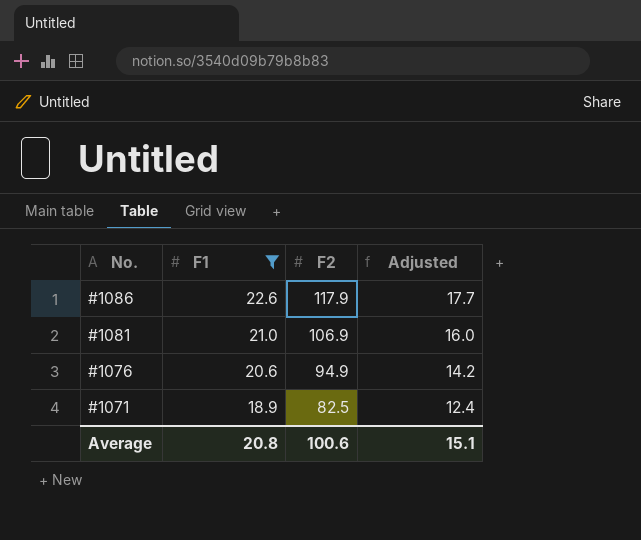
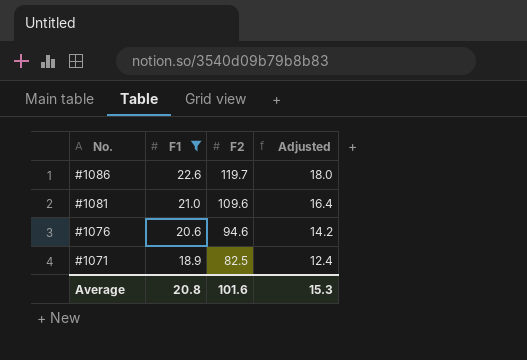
#1086 | F2: 117.9 -> 119.7
#1086 | Adjusted: 17.7 -> 18.0
#1081 | F2: 106.9 -> 109.6
#1081 | Adjusted: 16.0 -> 16.4
#1076 | F2: 94.9 -> 94.6
Average | F2: 100.6 -> 101.6
Average | Adjusted: 15.1 -> 15.3

